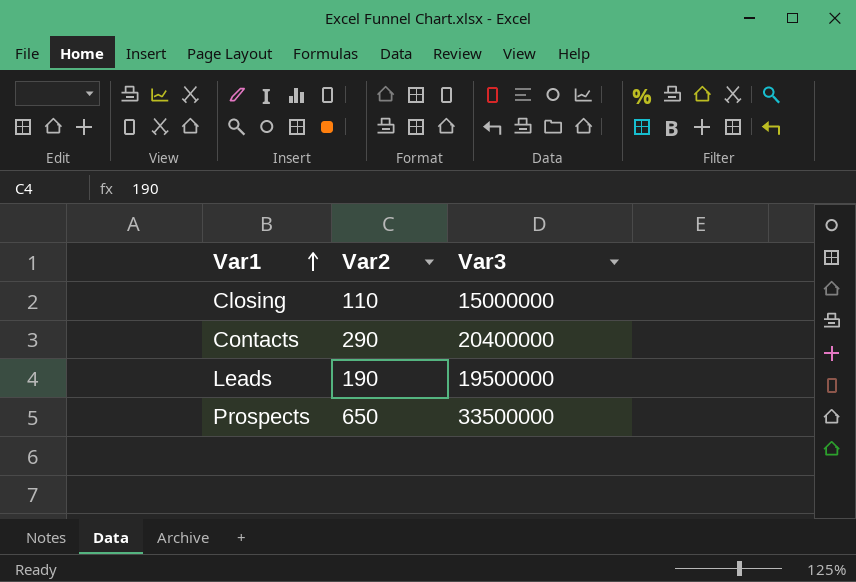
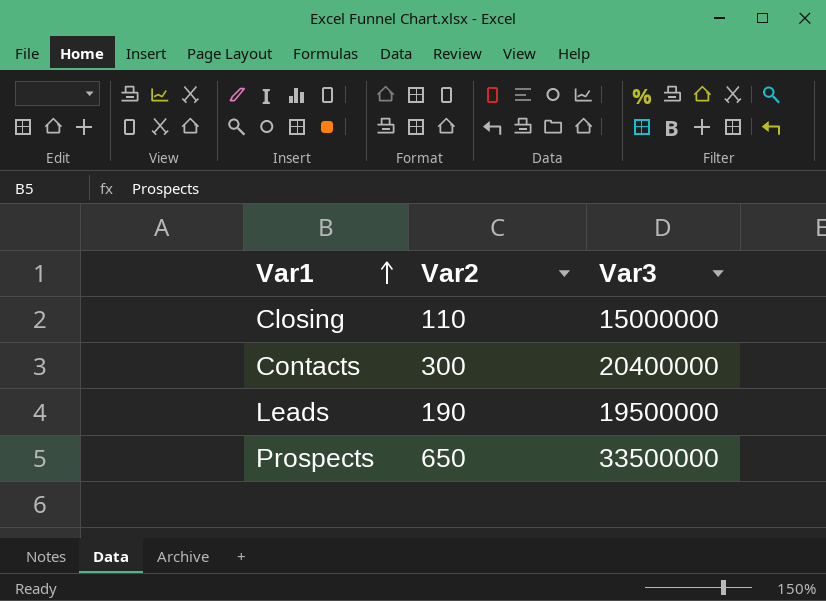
Contacts | Var2: 290 -> 300

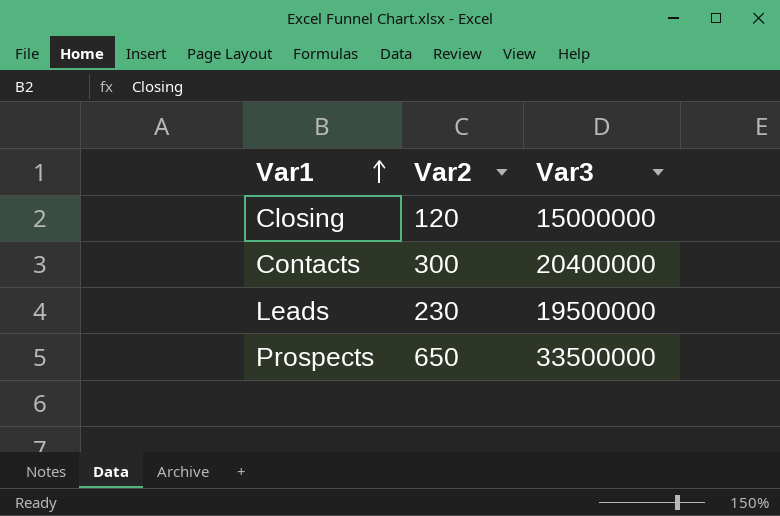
Closing | Var2: 110 -> 120
Leads | Var2: 190 -> 230

